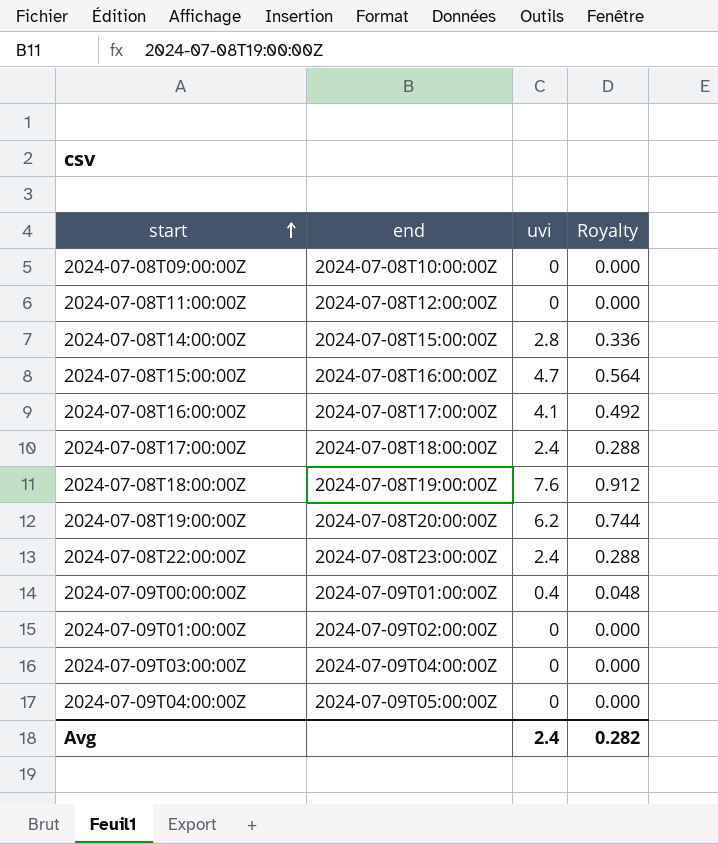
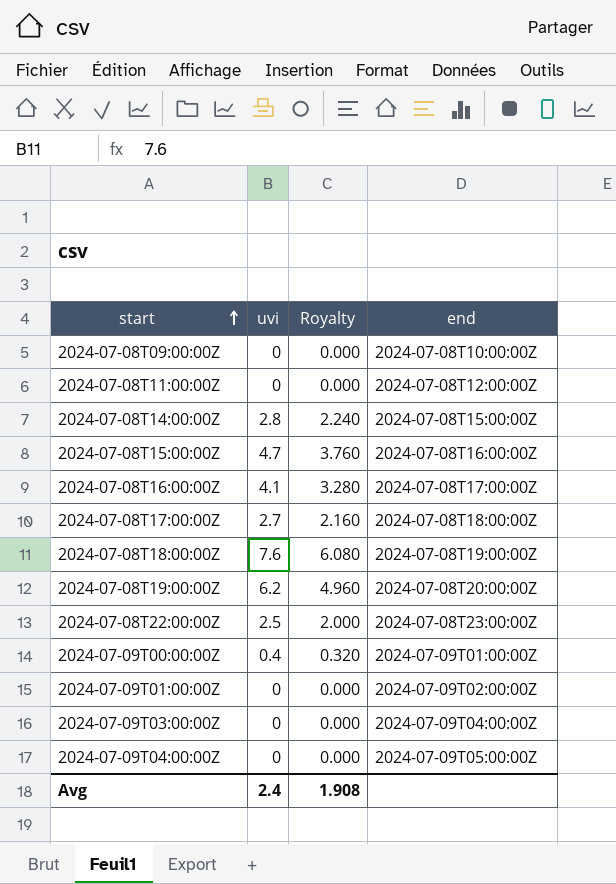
column Royalty | formula: [uvi] * 0.12 -> [uvi] * 0.8
column end | position: 2 -> 4
2024-07-08T17:00:00Z | uvi: 2.4 -> 2.7
2024-07-08T22:00:00Z | uvi: 2.4 -> 2.5
Avg | Royalty: 0.282 -> 1.908

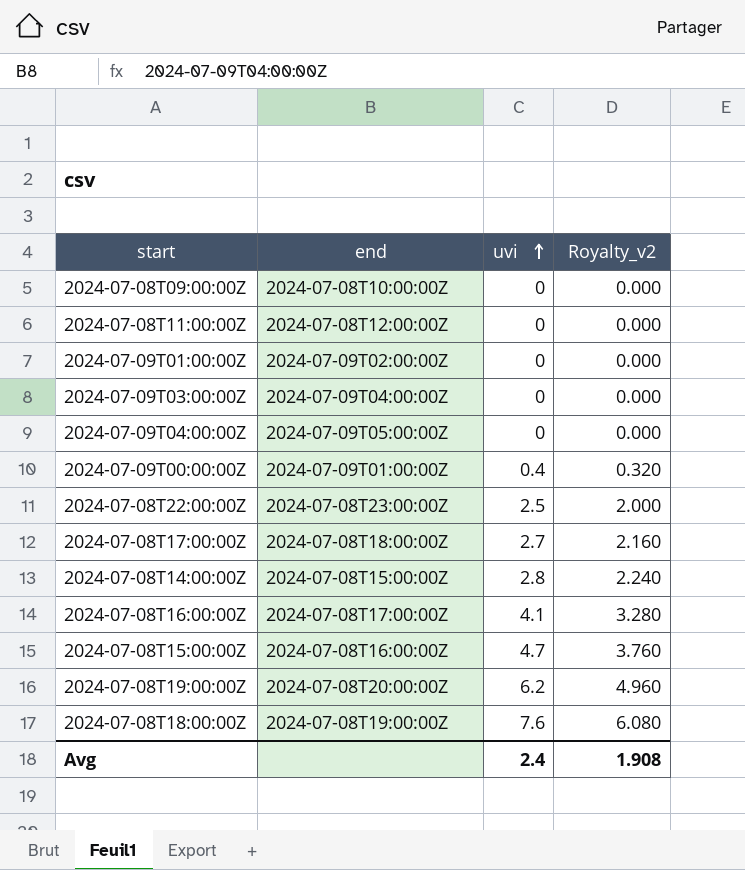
row order: start ascending -> uvi ascending
column end | position: 4 -> 2
column name: Royalty -> Royalty_v2

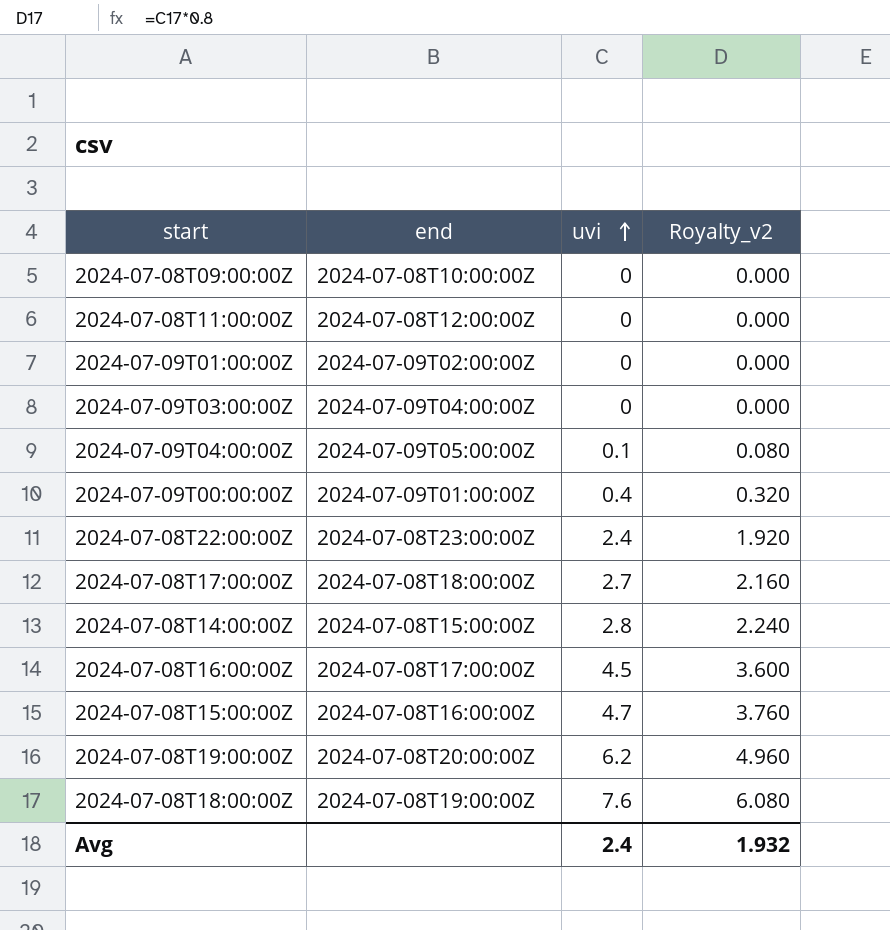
2024-07-09T04:00:00Z | uvi: 0 -> 0.1
2024-07-09T04:00:00Z | Royalty_v2: 0.000 -> 0.080
2024-07-08T22:00:00Z | uvi: 2.5 -> 2.4
2024-07-08T22:00:00Z | Royalty_v2: 2.000 -> 1.920
2024-07-08T16:00:00Z | uvi: 4.1 -> 4.5
2024-07-08T16:00:00Z | Royalty_v2: 3.280 -> 3.600
Avg | Royalty_v2: 1.908 -> 1.932

